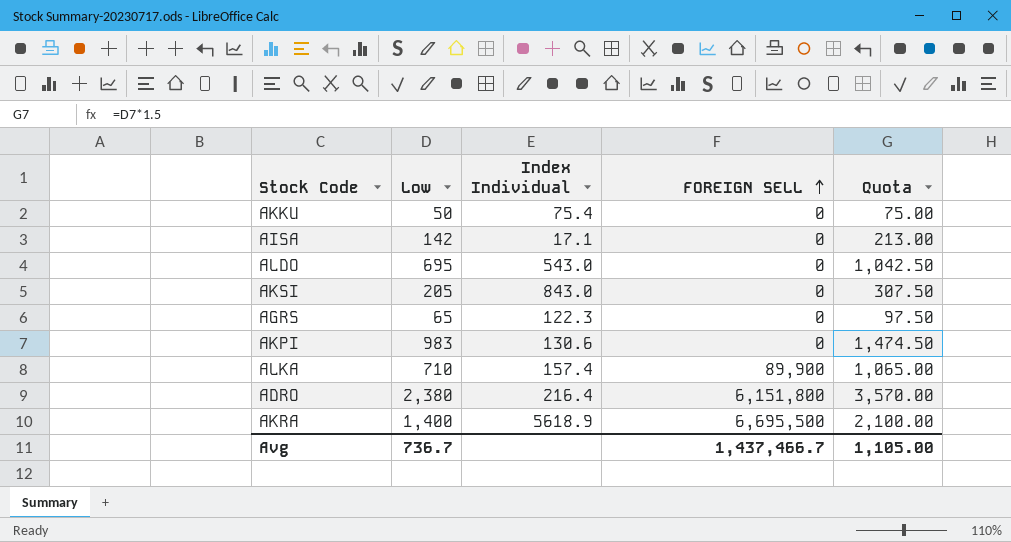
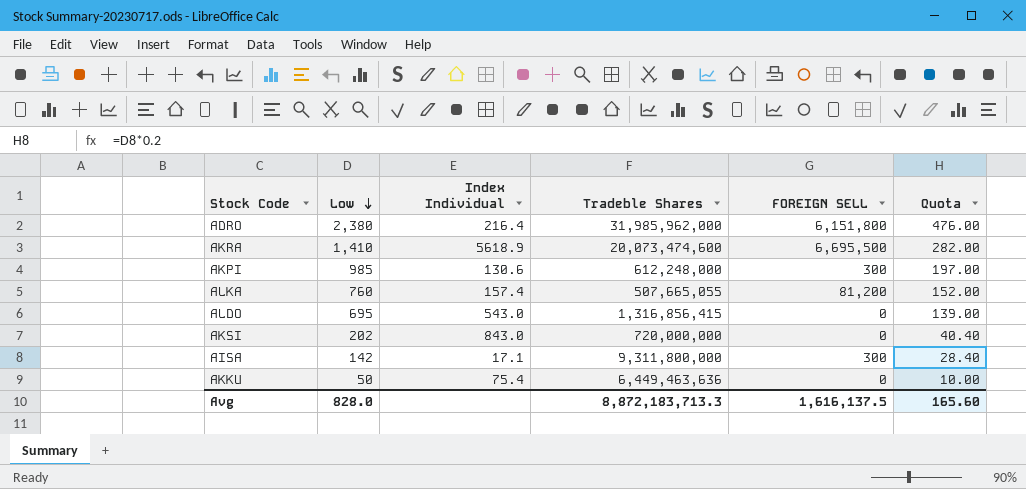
row order: FOREIGN SELL ascending -> Low descending
column Tradeble Shares | position: none -> 4
column Quota | formula: [Low] * 1.5 -> [Low] * 0.2
row AGRS: 65 | 122.3 | 0 | 97.50 -> none
AKRA | Low: 1,400 -> 1,410
AKPI | Low: 983 -> 985
AKPI | FOREIGN SELL: 0 -> 300
ALKA | Low: 710 -> 760
ALKA | FOREIGN SELL: 89,900 -> 81,200
AKSI | Low: 205 -> 202
AISA | FOREIGN SELL: 0 -> 300
Avg | Low: 736.7 -> 828.0
Avg | FOREIGN SELL: 1,437,466.7 -> 1,616,137.5
Avg | Quota: 1,105.00 -> 165.60

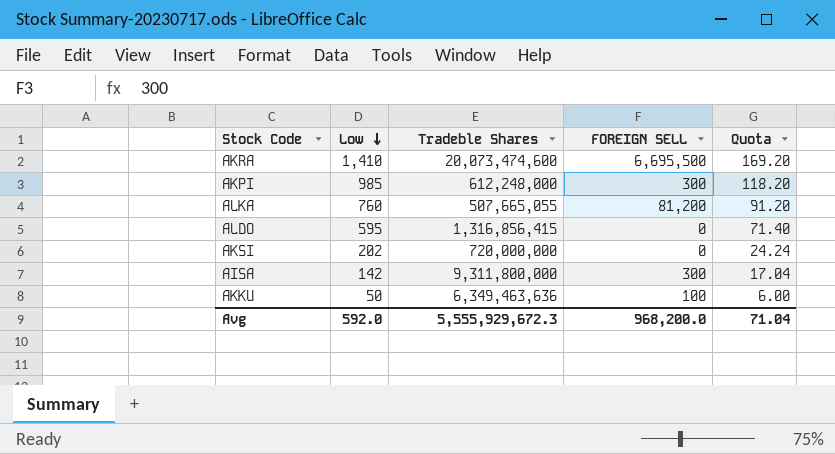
column Index Individual | position: 3 -> none
column Quota | formula: [Low] * 0.2 -> [Low] * 0.12
row ADRO: 2,380 | 216.4 | 31,985,962,000 | 6,151,800 | 476.00 -> none
ALDO | Low: 695 -> 595
AKKU | Tradeble Shares: 6,449,463,636 -> 6,349,463,636
AKKU | FOREIGN SELL: 0 -> 100
Avg | Low: 828.0 -> 592.0
Avg | Tradeble Shares: 8,872,183,713.3 -> 5,555,929,672.3
Avg | FOREIGN SELL: 1,616,137.5 -> 968,200.0
Avg | Quota: 165.60 -> 71.04

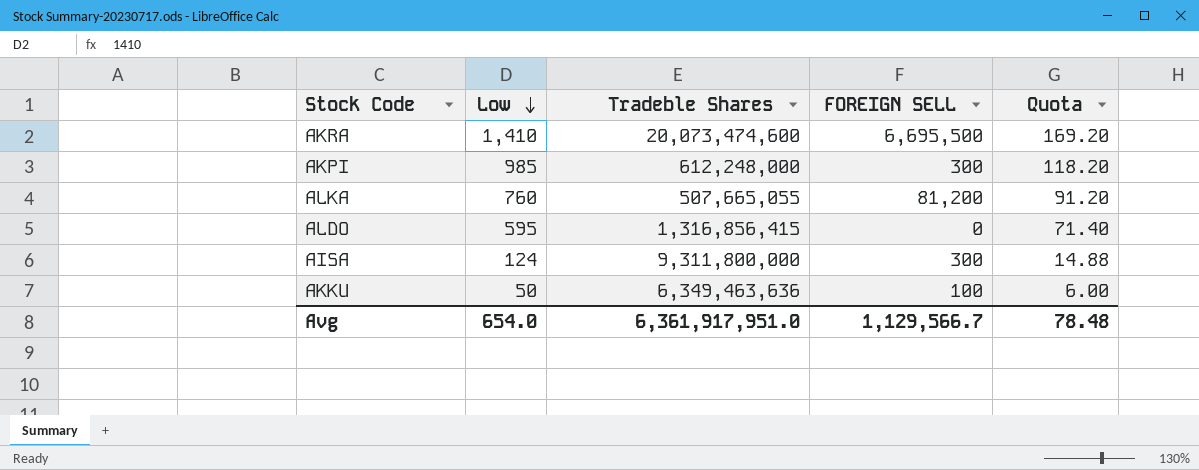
row AKSI: 202 | 720,000,000 | 0 | 24.24 -> none
AISA | Low: 142 -> 124
AISA | Quota: 17.04 -> 14.88
Avg | Low: 592.0 -> 654.0
Avg | Tradeble Shares: 5,555,929,672.3 -> 6,361,917,951.0
Avg | FOREIGN SELL: 968,200.0 -> 1,129,566.7
Avg | Quota: 71.04 -> 78.48

